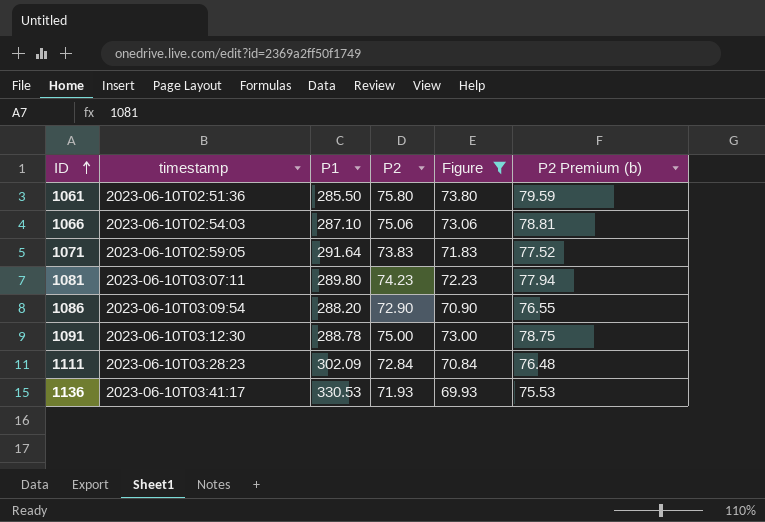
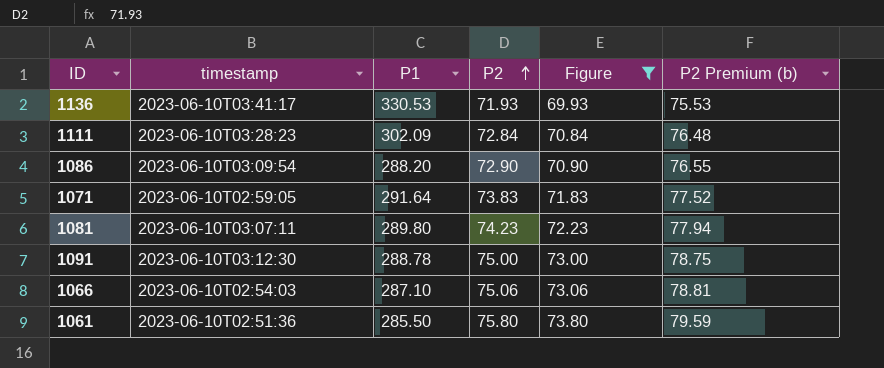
row order: ID ascending -> P2 ascending

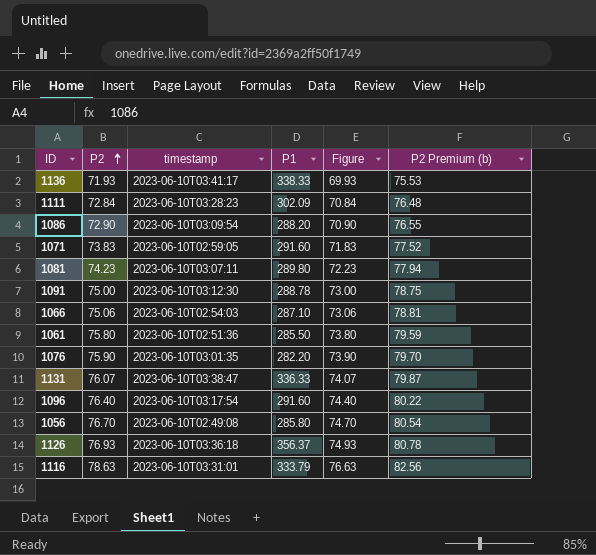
filter: Figure <= 73.80 -> none
column P2 | position: 4 -> 2
1136 | P1: 330.53 -> 338.33
1071 | P1: 291.64 -> 291.60

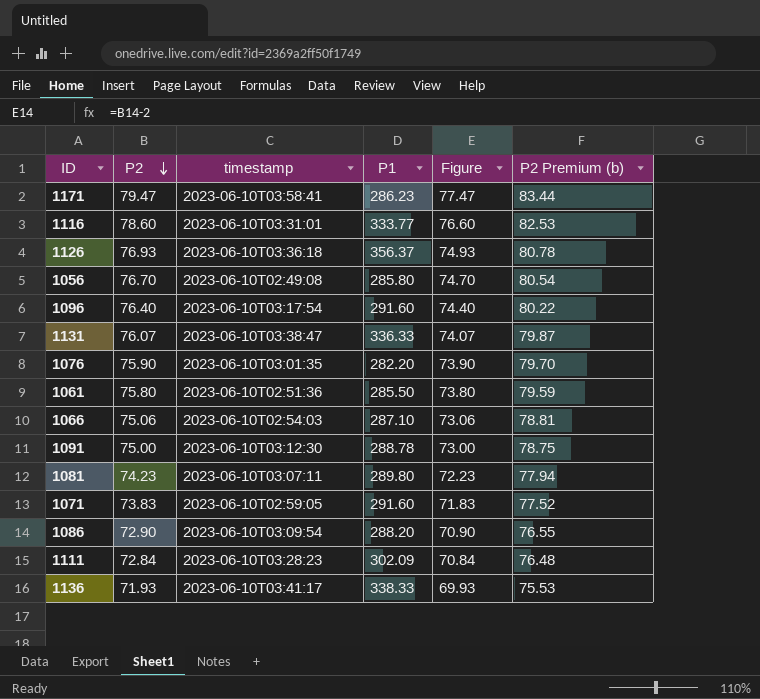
row order: P2 ascending -> P2 descending
row 1171: none -> 79.47 | 2023-06-10T03:58:41 | 286.23 | 77.47 | 83.44
1116 | P2: 78.63 -> 78.60
1116 | P1: 333.79 -> 333.77
1116 | Figure: 76.63 -> 76.60
1116 | P2 Premium (b): 82.56 -> 82.53

